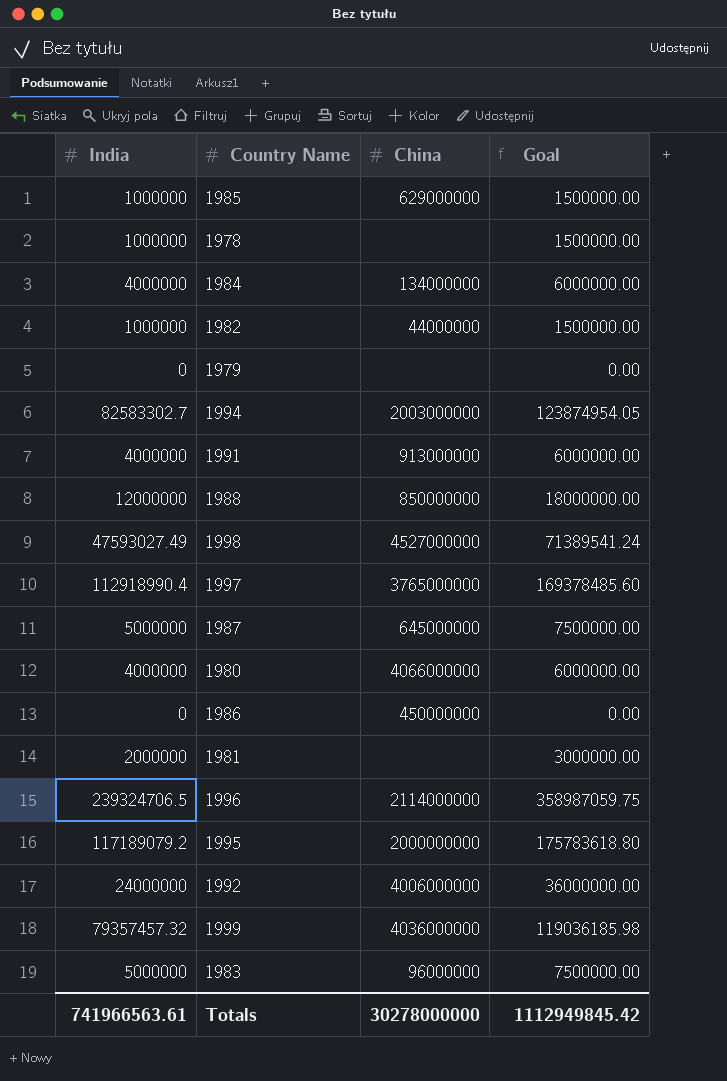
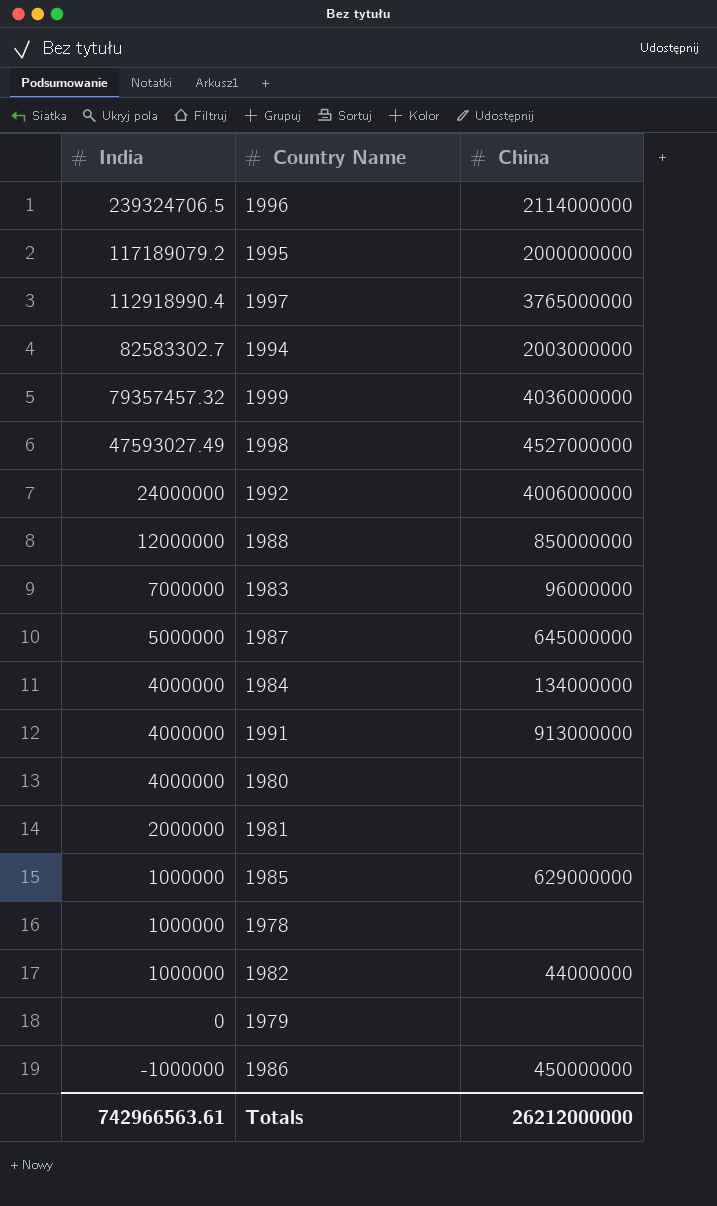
row order: none -> India descending
column Goal | formula: [India] * 1.5 -> none
1983 | India: 5000000 -> 7000000
1980 | China: 4066000000 -> none
1986 | India: 0 -> -1000000
Totals | India: 741966563.61 -> 742966563.61
Totals | China: 30278000000 -> 26212000000

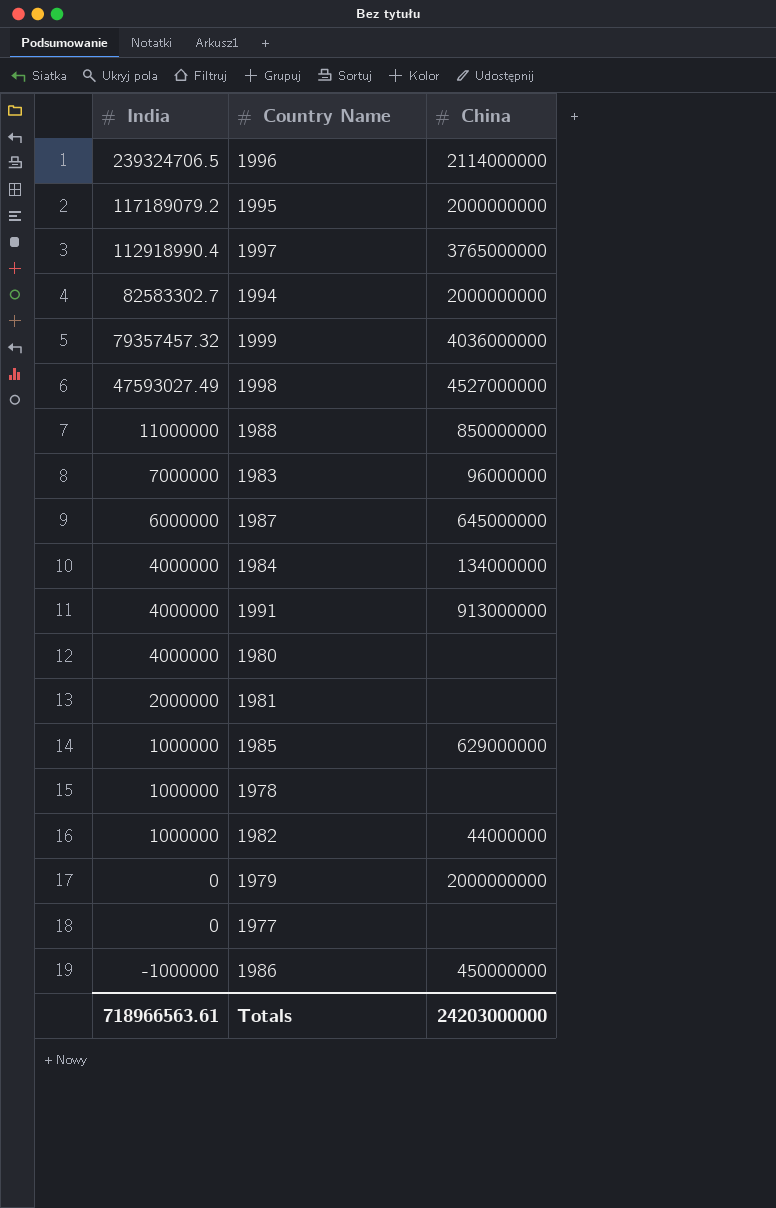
row 1992: 24000000 | 4006000000 -> none
1994 | China: 2003000000 -> 2000000000
1988 | India: 12000000 -> 11000000
1987 | India: 5000000 -> 6000000
1979 | China: none -> 2000000000
row 1977: none -> 0 | none
Totals | India: 742966563.61 -> 718966563.61
Totals | China: 26212000000 -> 24203000000

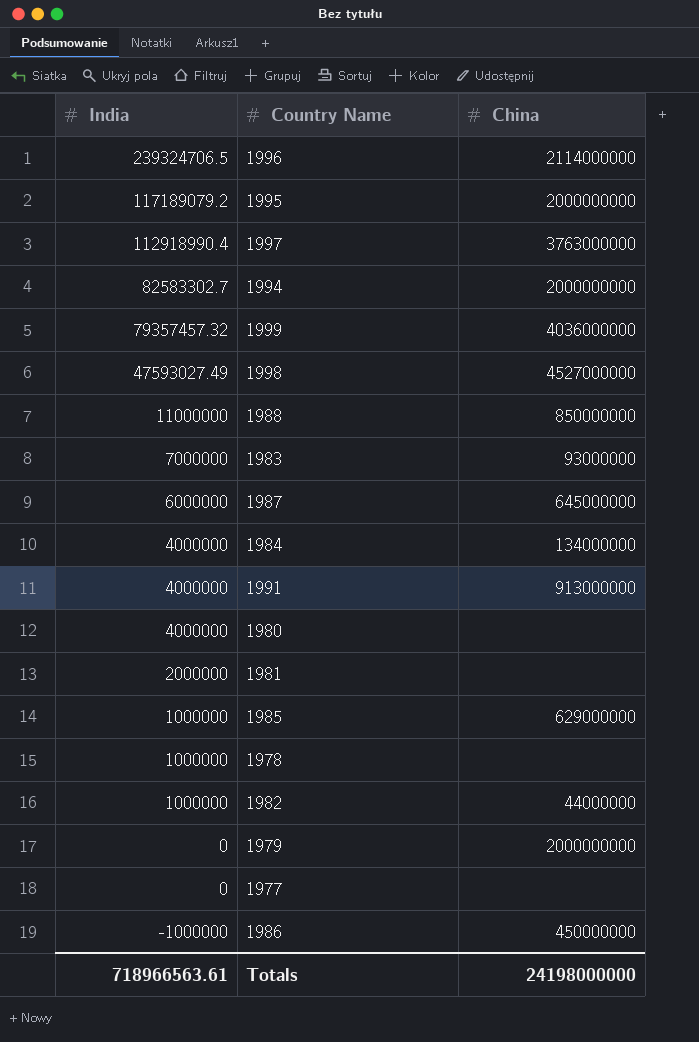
1997 | China: 3765000000 -> 3763000000
1983 | China: 96000000 -> 93000000
Totals | China: 24203000000 -> 24198000000

